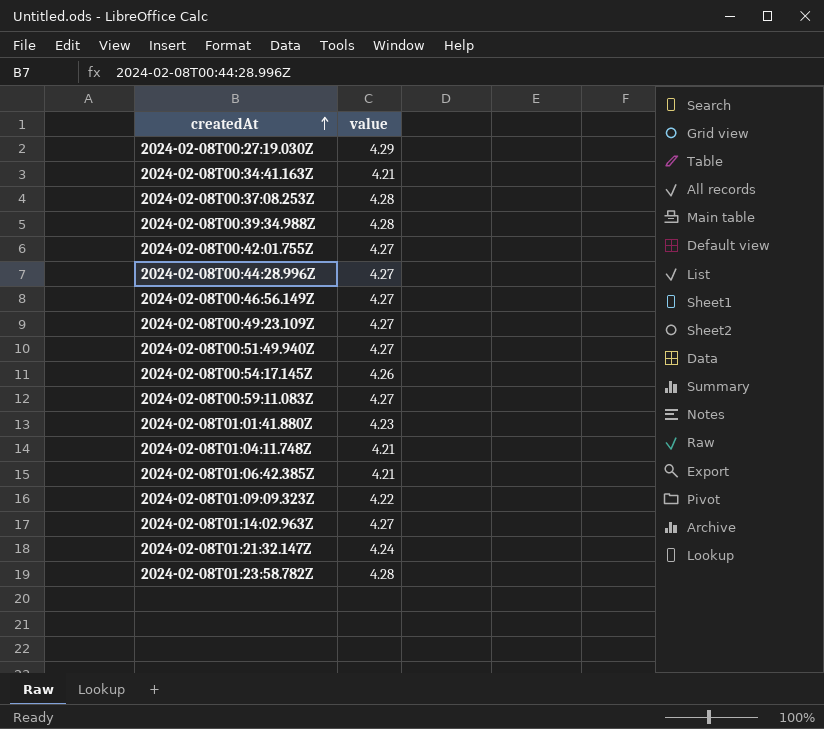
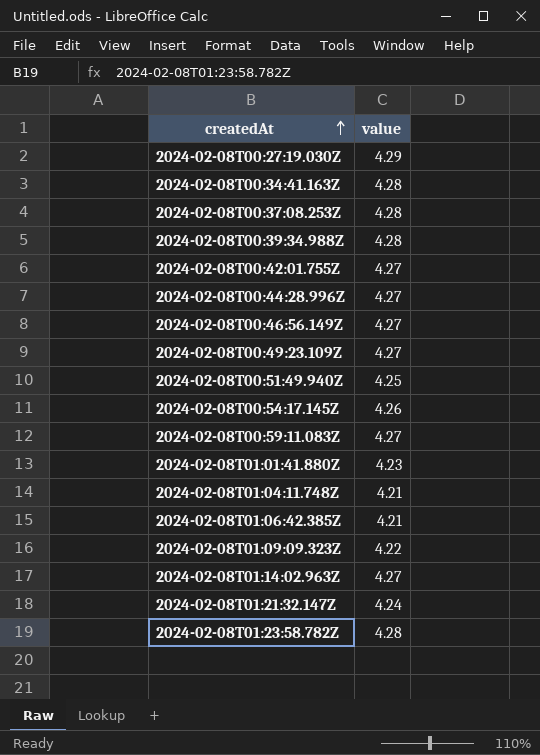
2024-02-08T00:34:41.163Z | value: 4.21 -> 4.28
2024-02-08T00:51:49.940Z | value: 4.27 -> 4.25

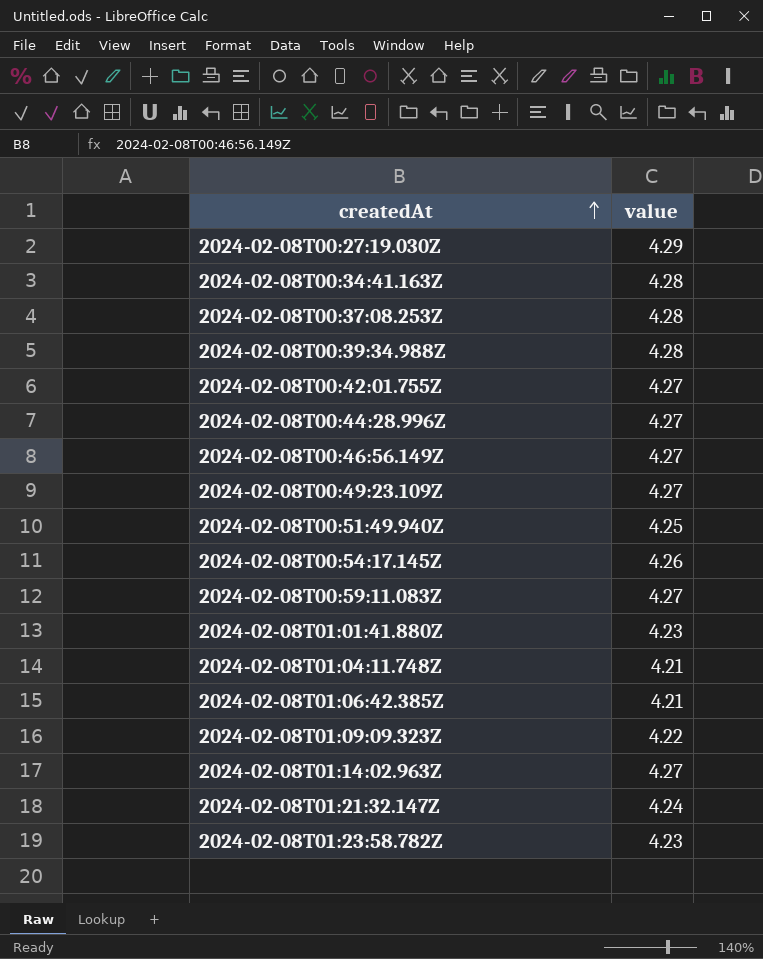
2024-02-08T01:23:58.782Z | value: 4.28 -> 4.23

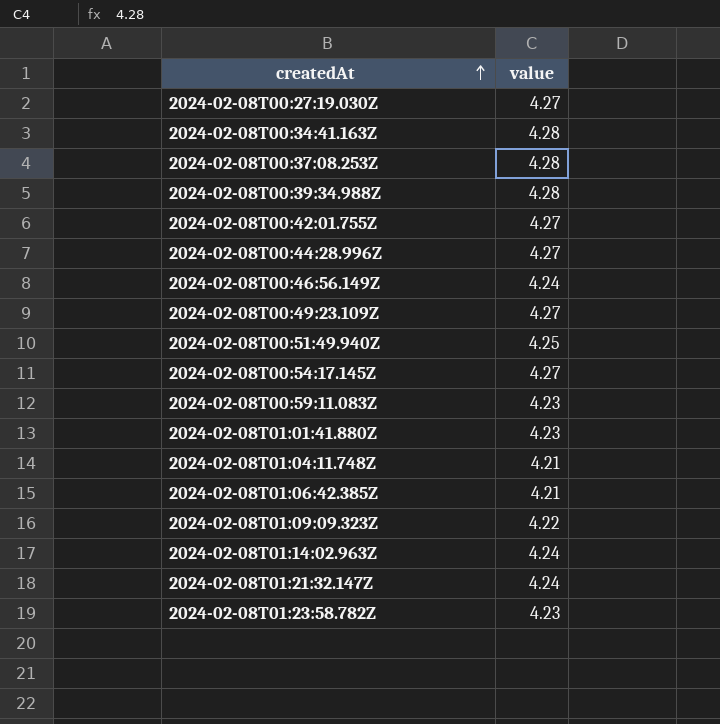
2024-02-08T00:27:19.030Z | value: 4.29 -> 4.27
2024-02-08T00:46:56.149Z | value: 4.27 -> 4.24
2024-02-08T00:54:17.145Z | value: 4.26 -> 4.27
2024-02-08T00:59:11.083Z | value: 4.27 -> 4.23
2024-02-08T01:14:02.963Z | value: 4.27 -> 4.24

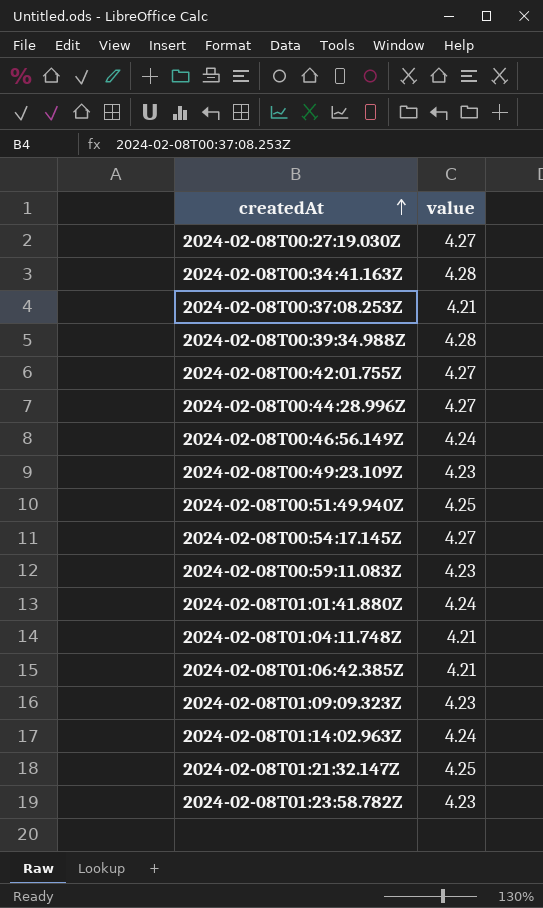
2024-02-08T00:37:08.253Z | value: 4.28 -> 4.21
2024-02-08T00:49:23.109Z | value: 4.27 -> 4.23
2024-02-08T01:01:41.880Z | value: 4.23 -> 4.24
2024-02-08T01:09:09.323Z | value: 4.22 -> 4.23
2024-02-08T01:21:32.147Z | value: 4.24 -> 4.25

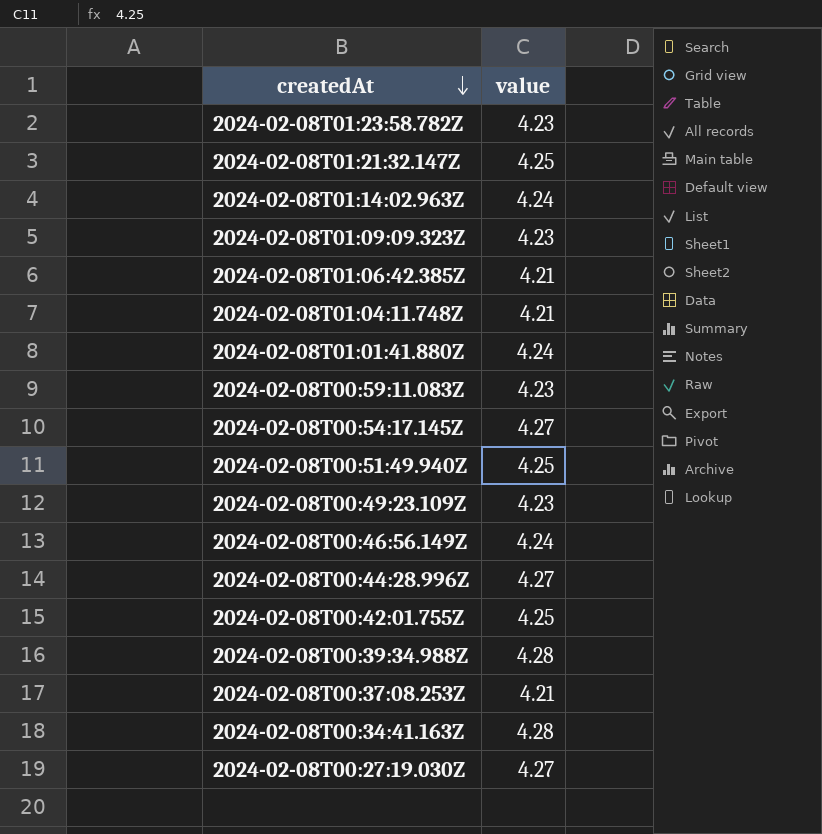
row order: createdAt ascending -> createdAt descending
2024-02-08T00:42:01.755Z | value: 4.27 -> 4.25

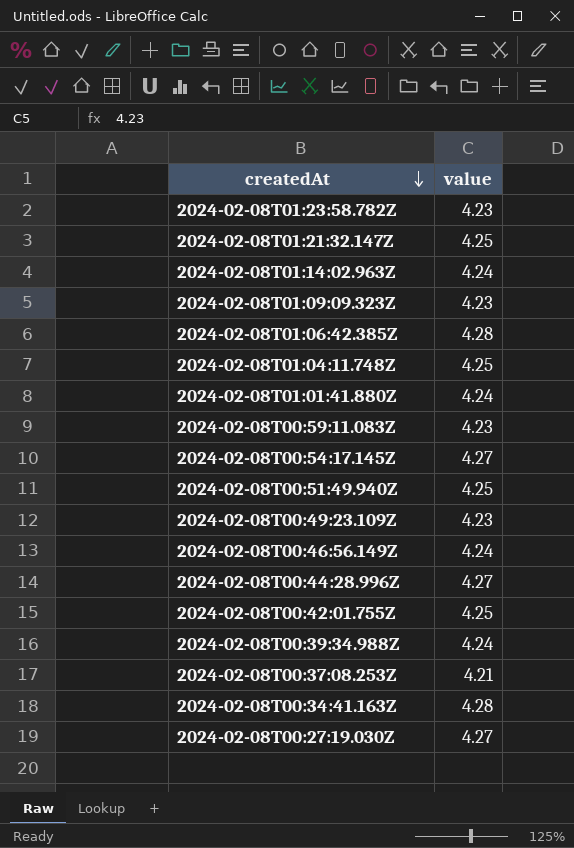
2024-02-08T01:06:42.385Z | value: 4.21 -> 4.28
2024-02-08T01:04:11.748Z | value: 4.21 -> 4.25
2024-02-08T00:39:34.988Z | value: 4.28 -> 4.24

